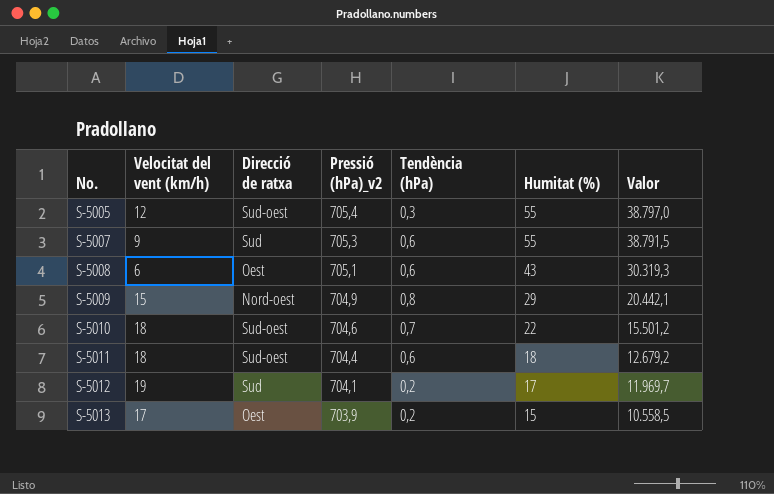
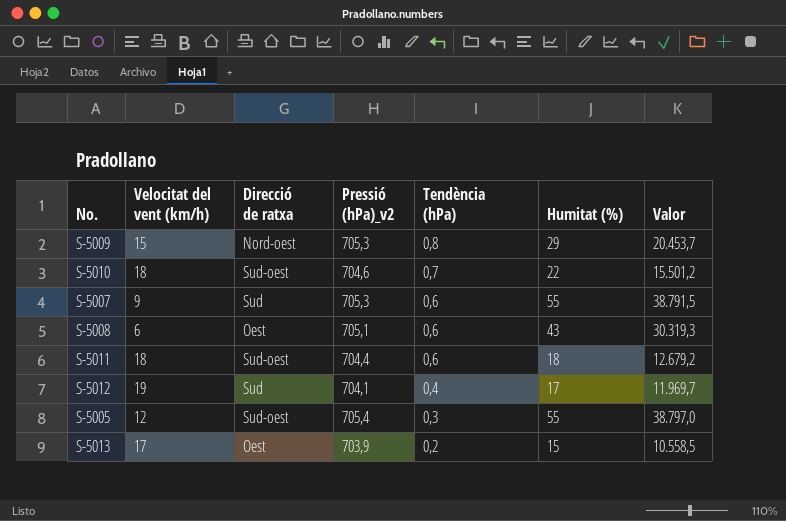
row order: No. ascending -> Tendència (hPa) descending
S-5009 | Pressió (hPa)_v2: 704,9 -> 705,3
S-5009 | Valor: 20.442,1 -> 20.453,7
S-5012 | Tendència (hPa): 0,2 -> 0,4

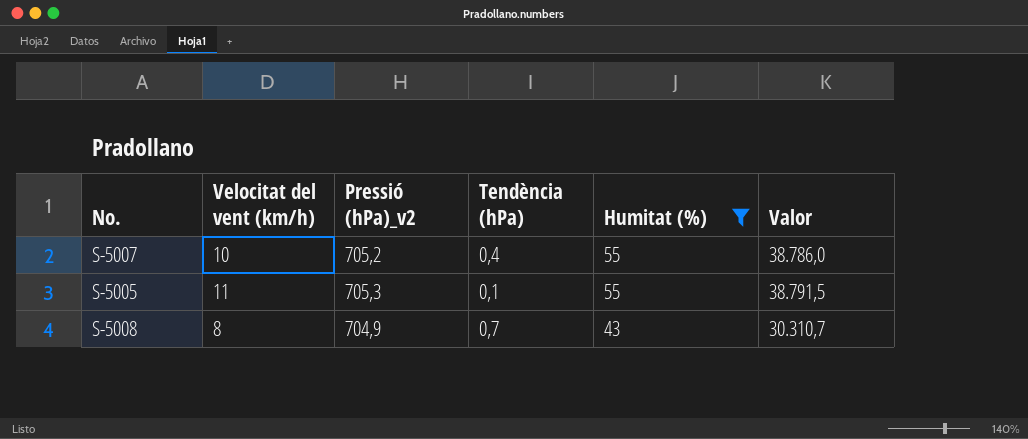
filter: none -> Humitat (%) >= 43
row order: Tendència (hPa) descending -> Humitat (%) descending
column Direcció de ratxa | position: 3 -> none
S-5007 | Velocitat del vent (km/h): 9 -> 10
S-5007 | Pressió (hPa)_v2: 705,3 -> 705,2
S-5007 | Tendència (hPa): 0,6 -> 0,4
S-5007 | Valor: 38.791,5 -> 38.786,0
S-5005 | Velocitat del vent (km/h): 12 -> 11
S-5005 | Pressió (hPa)_v2: 705,4 -> 705,3
S-5005 | Tendència (hPa): 0,3 -> 0,1
S-5005 | Valor: 38.797,0 -> 38.791,5
S-5008 | Velocitat del vent (km/h): 6 -> 8
S-5008 | Pressió (hPa)_v2: 705,1 -> 704,9
S-5008 | Tendència (hPa): 0,6 -> 0,7
S-5008 | Valor: 30.319,3 -> 30.310,7

